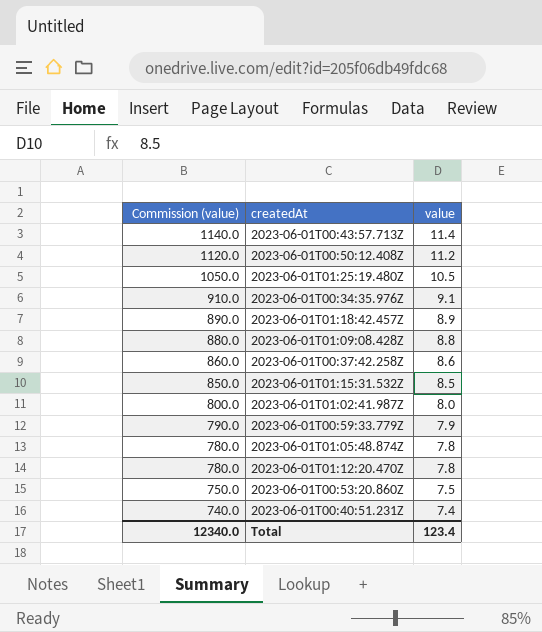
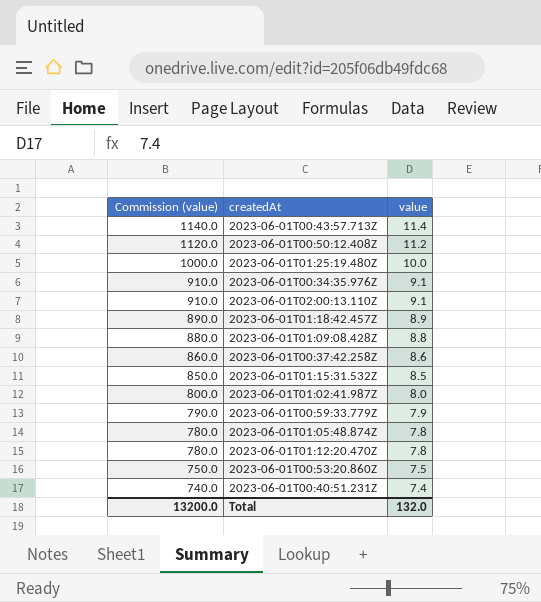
2023-06-01T01:25:19.480Z | Commission (value): 1050.0 -> 1000.0
2023-06-01T01:25:19.480Z | value: 10.5 -> 10.0
row 2023-06-01T02:00:13.110Z: none -> 910.0 | 9.1
Total | Commission (value): 12340.0 -> 13200.0
Total | value: 123.4 -> 132.0

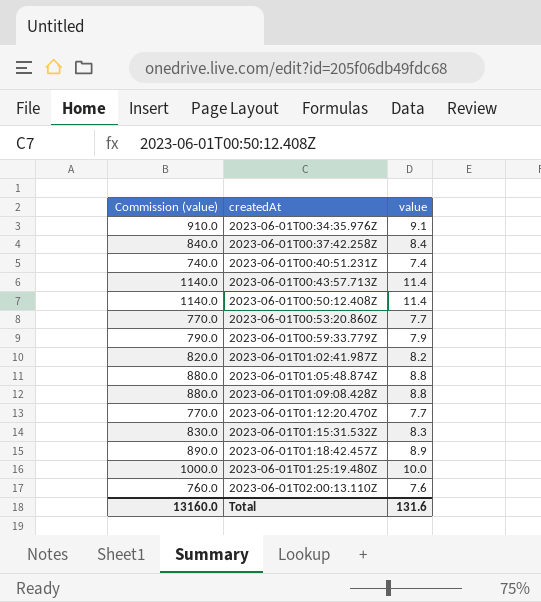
row order: Commission (value) descending -> createdAt ascending
2023-06-01T00:37:42.258Z | Commission (value): 860.0 -> 840.0
2023-06-01T00:37:42.258Z | value: 8.6 -> 8.4
2023-06-01T00:50:12.408Z | Commission (value): 1120.0 -> 1140.0
2023-06-01T00:50:12.408Z | value: 11.2 -> 11.4
2023-06-01T00:53:20.860Z | Commission (value): 750.0 -> 770.0
2023-06-01T00:53:20.860Z | value: 7.5 -> 7.7
2023-06-01T01:02:41.987Z | Commission (value): 800.0 -> 820.0
2023-06-01T01:02:41.987Z | value: 8.0 -> 8.2
2023-06-01T01:05:48.874Z | Commission (value): 780.0 -> 880.0
2023-06-01T01:05:48.874Z | value: 7.8 -> 8.8
2023-06-01T01:12:20.470Z | Commission (value): 780.0 -> 770.0
2023-06-01T01:12:20.470Z | value: 7.8 -> 7.7
2023-06-01T01:15:31.532Z | Commission (value): 850.0 -> 830.0
2023-06-01T01:15:31.532Z | value: 8.5 -> 8.3
2023-06-01T02:00:13.110Z | Commission (value): 910.0 -> 760.0
2023-06-01T02:00:13.110Z | value: 9.1 -> 7.6
Total | Commission (value): 13200.0 -> 13160.0
Total | value: 132.0 -> 131.6

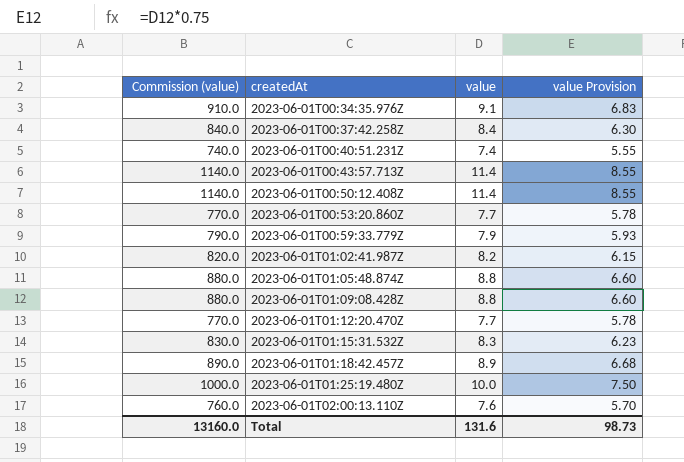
column value Provision | formula: none -> [value] * 0.75

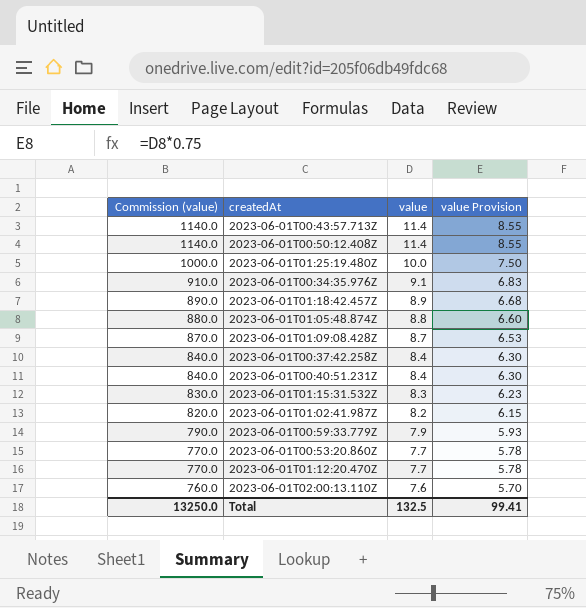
row order: createdAt ascending -> Commission (value) descending
2023-06-01T01:09:08.428Z | Commission (value): 880.0 -> 870.0
2023-06-01T01:09:08.428Z | value: 8.8 -> 8.7
2023-06-01T01:09:08.428Z | value Provision: 6.60 -> 6.53
2023-06-01T00:40:51.231Z | Commission (value): 740.0 -> 840.0
2023-06-01T00:40:51.231Z | value: 7.4 -> 8.4
2023-06-01T00:40:51.231Z | value Provision: 5.55 -> 6.30
Total | Commission (value): 13160.0 -> 13250.0
Total | value: 131.6 -> 132.5
Total | value Provision: 98.73 -> 99.41

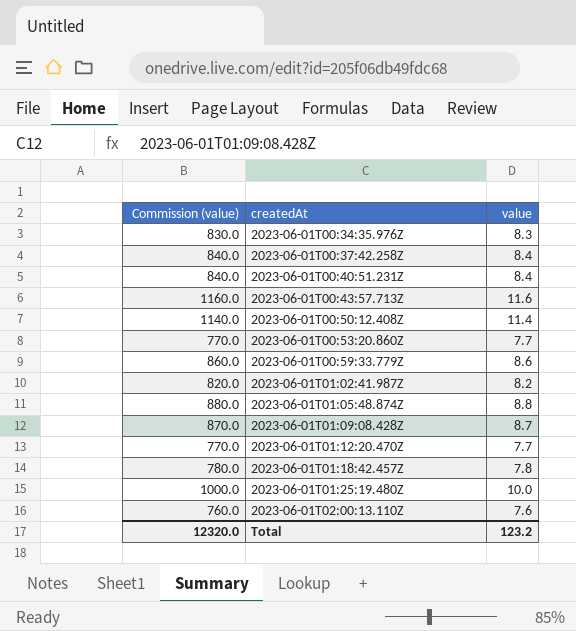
row order: Commission (value) descending -> createdAt ascending
column value Provision | formula: [value] * 0.75 -> none
row 2023-06-01T01:15:31.532Z: 830.0 | 8.3 | 6.23 -> none
2023-06-01T00:34:35.976Z | Commission (value): 910.0 -> 830.0
2023-06-01T00:34:35.976Z | value: 9.1 -> 8.3
2023-06-01T00:43:57.713Z | Commission (value): 1140.0 -> 1160.0
2023-06-01T00:43:57.713Z | value: 11.4 -> 11.6
2023-06-01T00:59:33.779Z | Commission (value): 790.0 -> 860.0
2023-06-01T00:59:33.779Z | value: 7.9 -> 8.6
2023-06-01T01:18:42.457Z | Commission (value): 890.0 -> 780.0
2023-06-01T01:18:42.457Z | value: 8.9 -> 7.8
Total | Commission (value): 13250.0 -> 12320.0
Total | value: 132.5 -> 123.2

